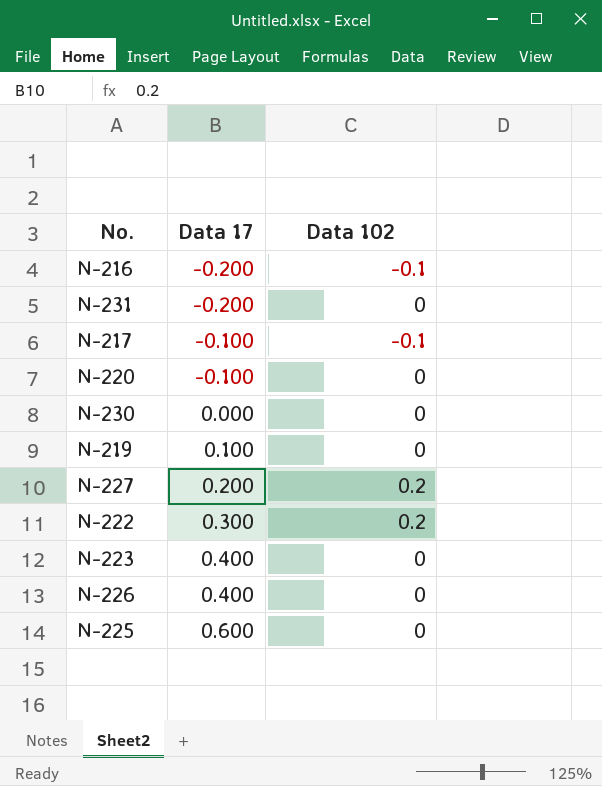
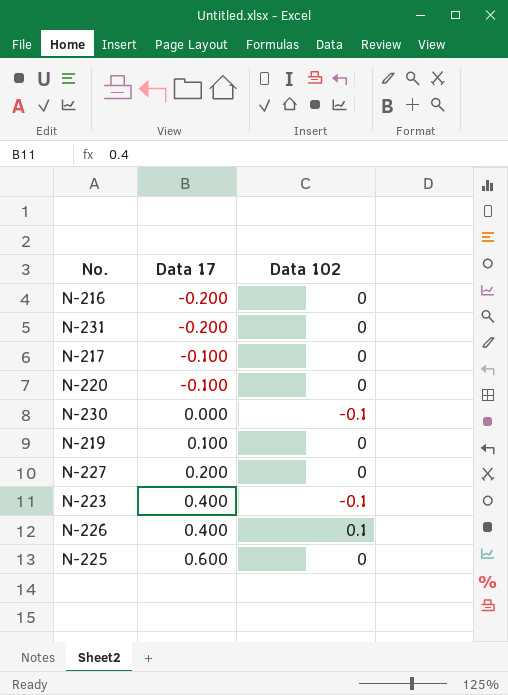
row N-222: 0.300 | 0.2 -> none
N-216 | Data 102: -0.1 -> 0
N-217 | Data 102: -0.1 -> 0
N-230 | Data 102: 0 -> -0.1
N-227 | Data 102: 0.2 -> 0
N-223 | Data 102: 0 -> -0.1
N-226 | Data 102: 0 -> 0.1

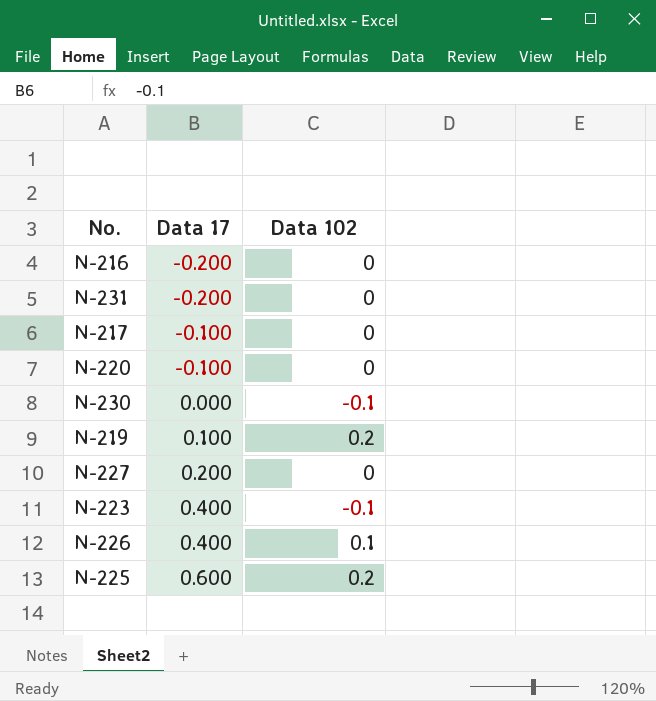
N-219 | Data 102: 0 -> 0.2
N-225 | Data 102: 0 -> 0.2

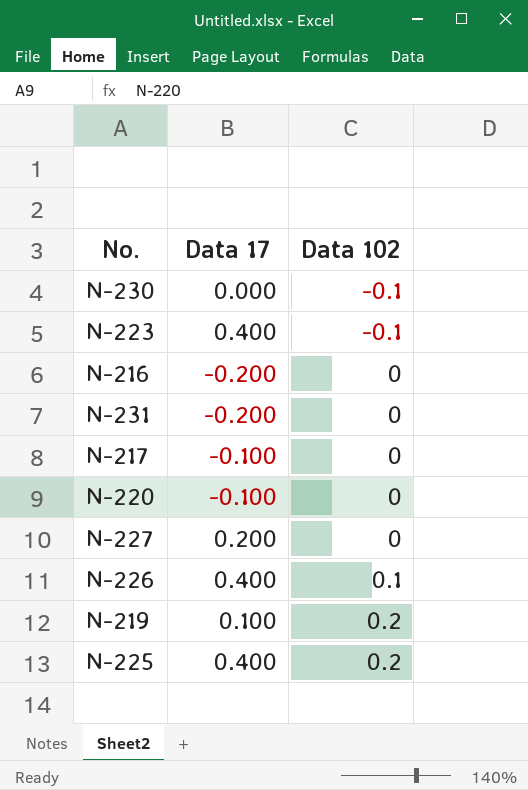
row order: Data 17 ascending -> Data 102 ascending
N-225 | Data 17: 0.600 -> 0.400

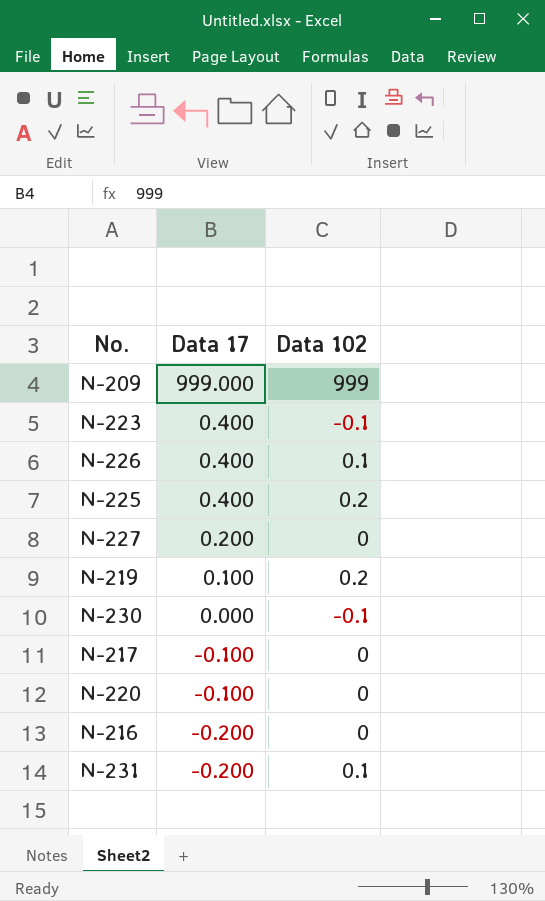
row order: Data 102 ascending -> Data 17 descending
row N-209: none -> 999.000 | 999
N-231 | Data 102: 0 -> 0.1

